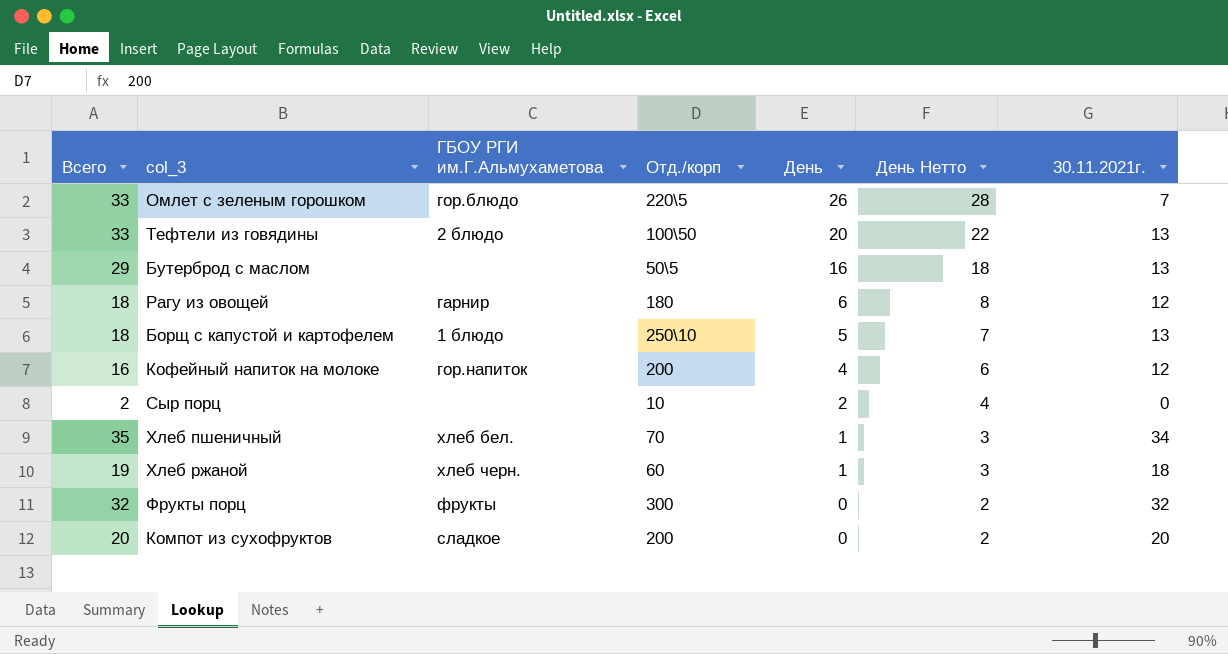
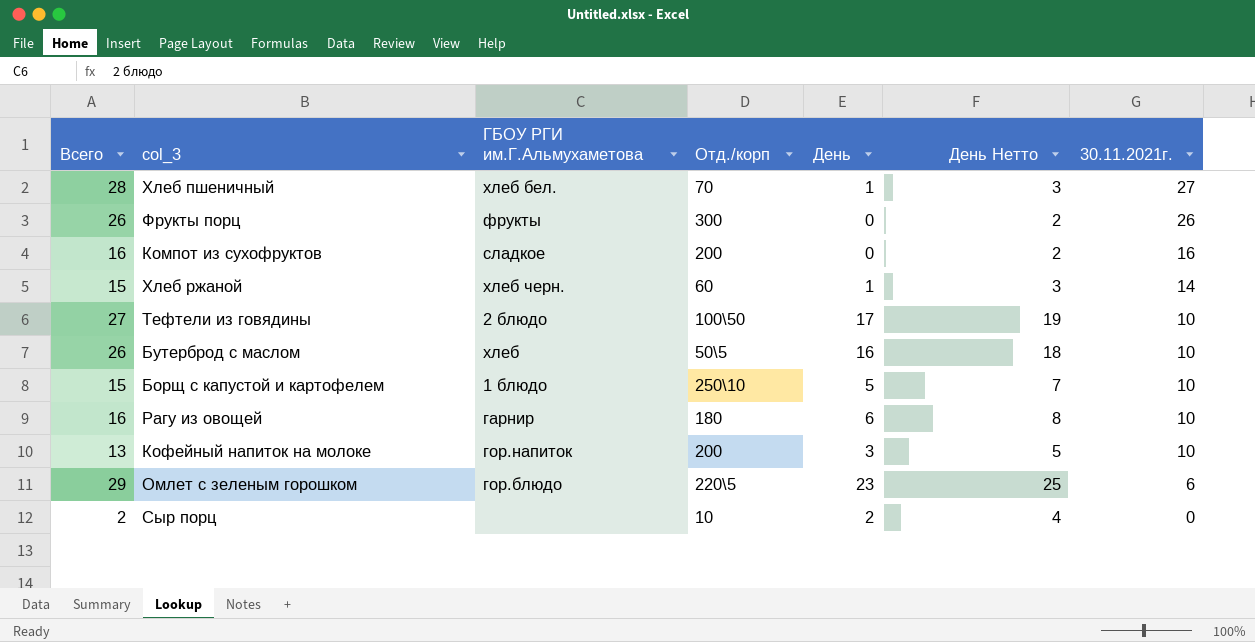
row order: День descending -> 30.11.2021г. descending
Хлеб пшеничный | Всего: 35 -> 28
Хлеб пшеничный | 30.11.2021г.: 34 -> 27
Фрукты порц | Всего: 32 -> 26
Фрукты порц | 30.11.2021г.: 32 -> 26
Компот из сухофруктов | Всего: 20 -> 16
Компот из сухофруктов | 30.11.2021г.: 20 -> 16
Хлеб ржаной | Всего: 19 -> 15
Хлеб ржаной | 30.11.2021г.: 18 -> 14
Тефтели из говядины | Всего: 33 -> 27
Тефтели из говядины | День: 20 -> 17
Тефтели из говядины | День Нетто: 22 -> 19
Тефтели из говядины | 30.11.2021г.: 13 -> 10
Бутерброд с маслом | Всего: 29 -> 26
Бутерброд с маслом | ГБОУ РГИ им.Г.Альмухаметова: none -> хлеб
Бутерброд с маслом | 30.11.2021г.: 13 -> 10
Борщ с капустой и картофелем | Всего: 18 -> 15
Борщ с капустой и картофелем | 30.11.2021г.: 13 -> 10
Рагу из овощей | Всего: 18 -> 16
Рагу из овощей | 30.11.2021г.: 12 -> 10
Кофейный напиток на молоке | Всего: 16 -> 13
Кофейный напиток на молоке | День: 4 -> 3
Кофейный напиток на молоке | День Нетто: 6 -> 5
Кофейный напиток на молоке | 30.11.2021г.: 12 -> 10
Омлет с зеленым горошком | Всего: 33 -> 29
Омлет с зеленым горошком | День: 26 -> 23
Омлет с зеленым горошком | День Нетто: 28 -> 25
Омлет с зеленым горошком | 30.11.2021г.: 7 -> 6

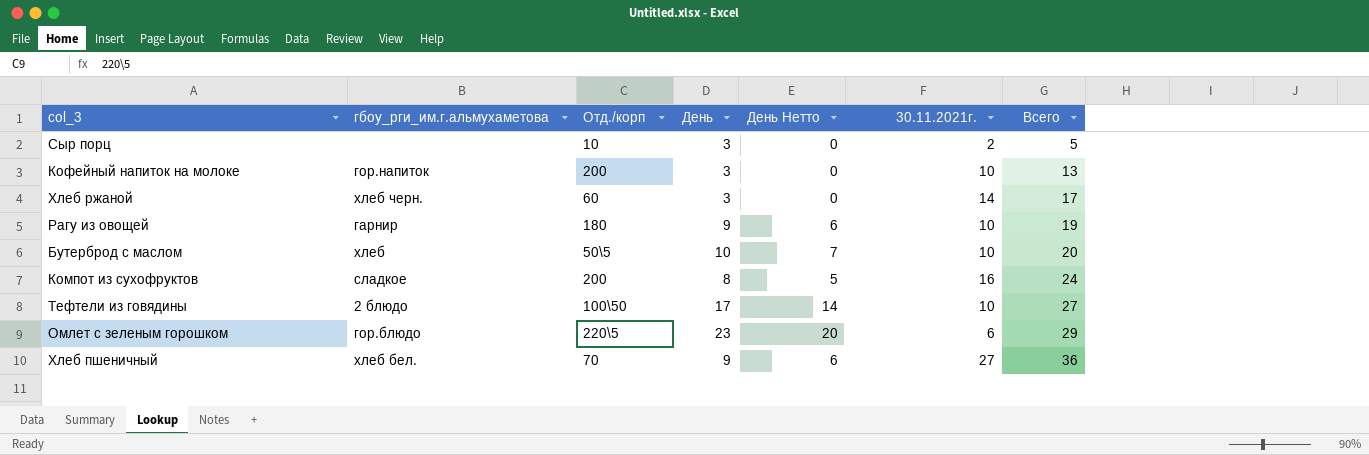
row order: 30.11.2021г. descending -> Всего ascending
column name: ГБОУ РГИ им.Г.Альмухаметова -> гбоу_рги_им.г.альмухаметова
column День Нетто | formula: [День] + 2 -> [День] - 3
column Всего | position: 1 -> 7
row Фрукты порц: 26 | фрукты | 300 | 0 | 2 | 26 -> none
row Борщ с капустой и картофелем: 15 | 1 блюдо | 250\10 | 5 | 7 | 10 -> none
Сыр порц | День: 2 -> 3
Сыр порц | 30.11.2021г.: 0 -> 2
Сыр порц | Всего: 2 -> 5
Хлеб ржаной | День: 1 -> 3
Хлеб ржаной | Всего: 15 -> 17
Рагу из овощей | День: 6 -> 9
Рагу из овощей | Всего: 16 -> 19
Бутерброд с маслом | День: 16 -> 10
Бутерброд с маслом | Всего: 26 -> 20
Компот из сухофруктов | День: 0 -> 8
Компот из сухофруктов | Всего: 16 -> 24
Хлеб пшеничный | День: 1 -> 9
Хлеб пшеничный | Всего: 28 -> 36

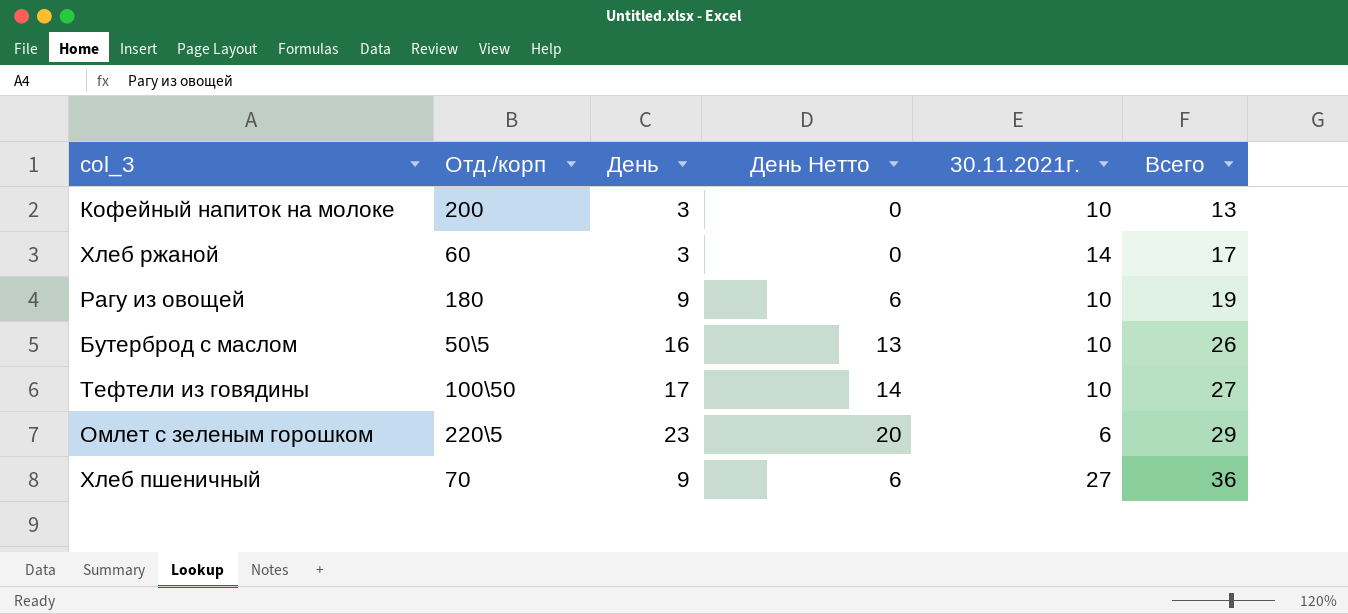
column гбоу_рги_им.г.альмухаметова | position: 2 -> none
row Сыр порц: none | 10 | 3 | 0 | 2 | 5 -> none
row Компот из сухофруктов: сладкое | 200 | 8 | 5 | 16 | 24 -> none
Бутерброд с маслом | День: 10 -> 16
Бутерброд с маслом | День Нетто: 7 -> 13
Бутерброд с маслом | Всего: 20 -> 26

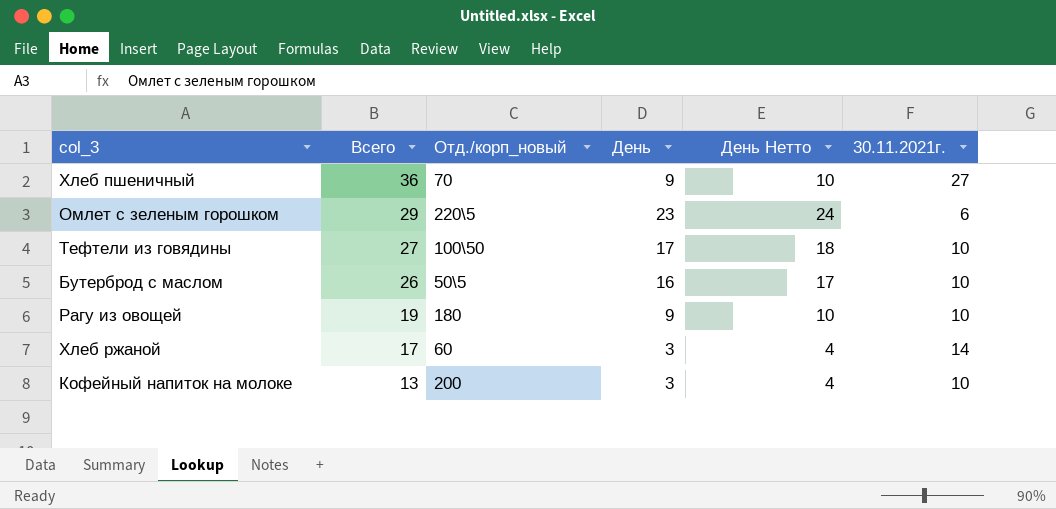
row order: Всего ascending -> Всего descending
column Всего | position: 6 -> 2
column name: Отд./корп -> Отд./корп_новый
column День Нетто | formula: [День] - 3 -> [День] + 1

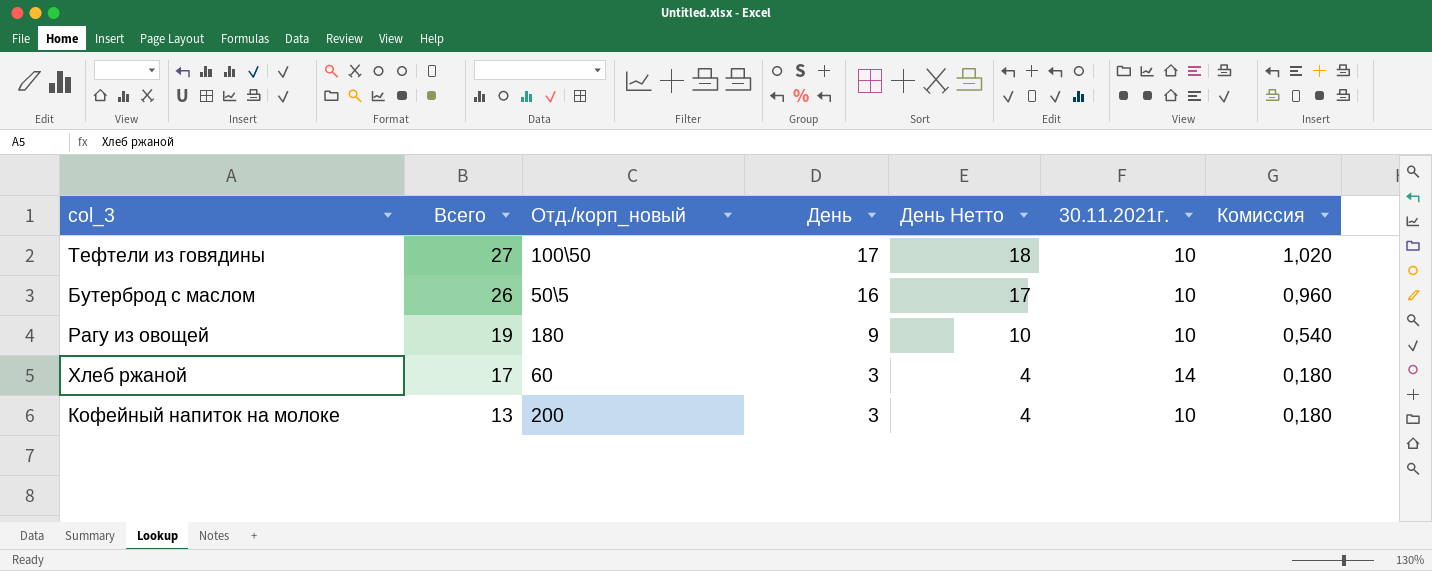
column Комиссия | formula: none -> [День] * 0,06
row Хлеб пшеничный: 36 | 70 | 9 | 10 | 27 -> none
row Омлет с зеленым горошком: 29 | 220\5 | 23 | 24 | 6 -> none

